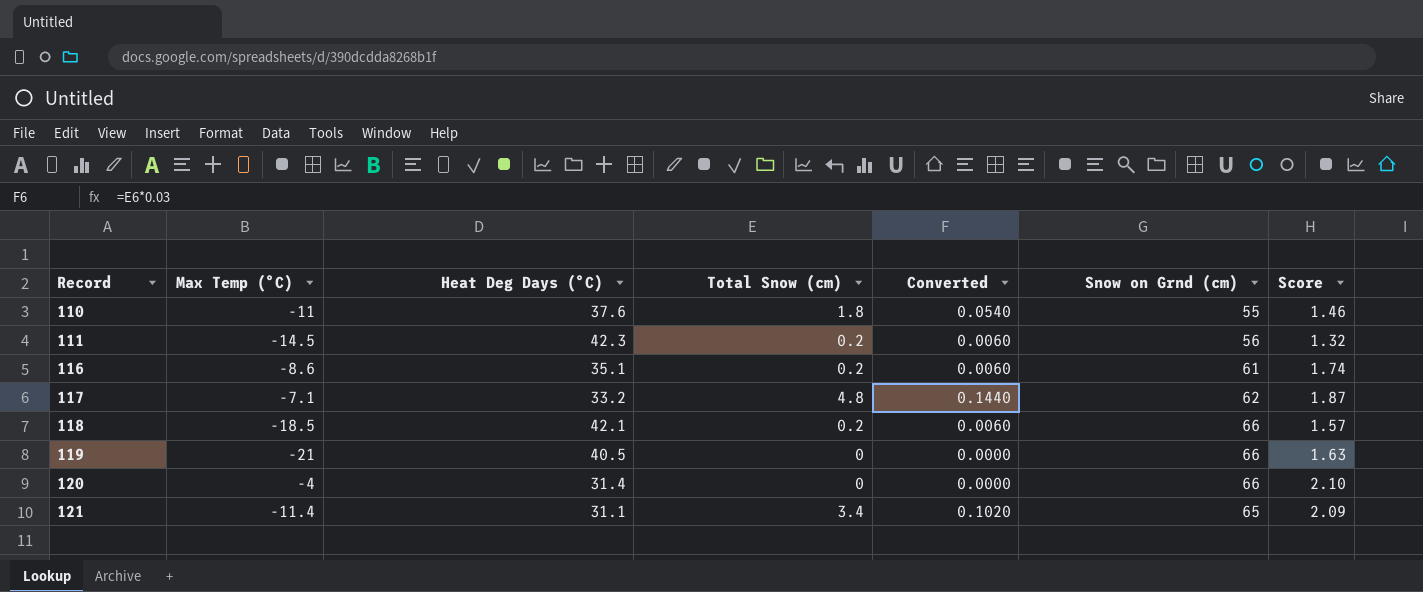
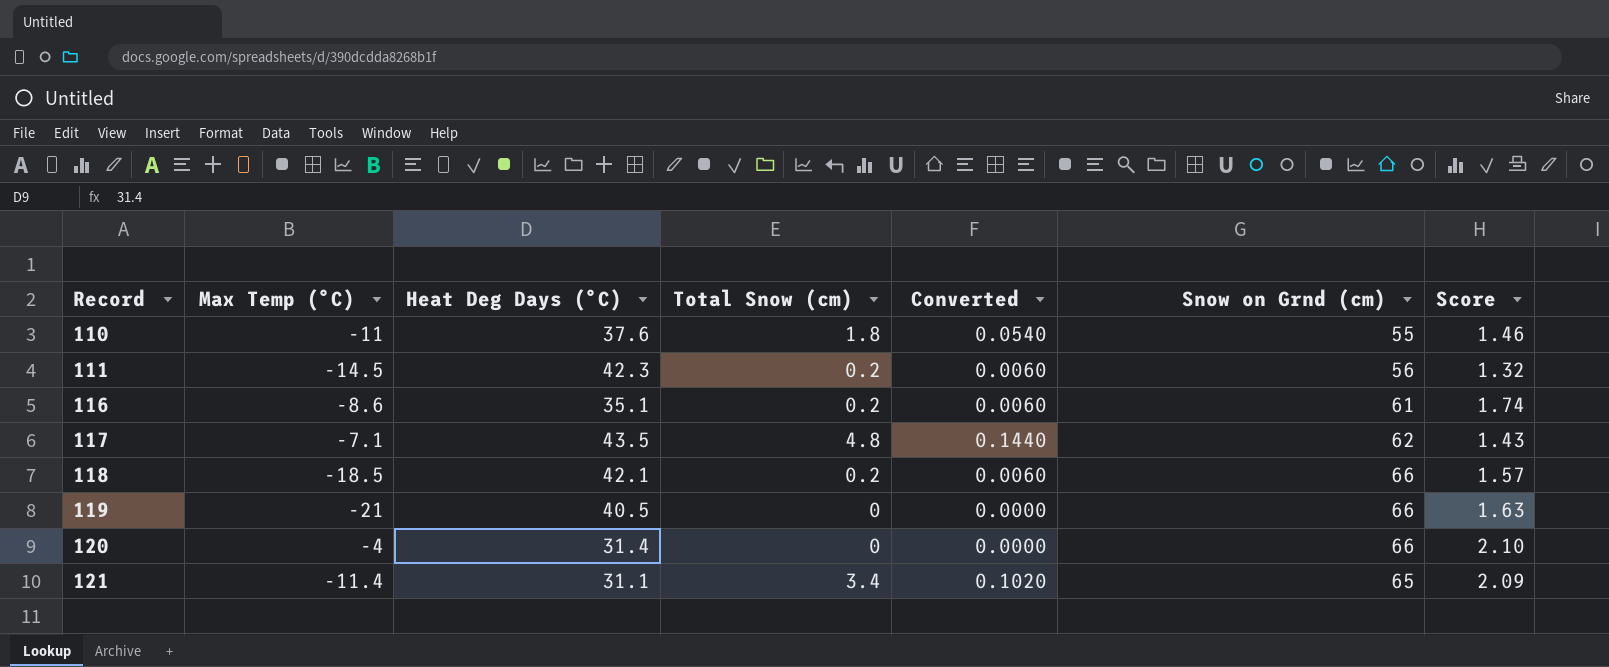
117 | Heat Deg Days (°C): 33.2 -> 43.5
117 | Score: 1.87 -> 1.43

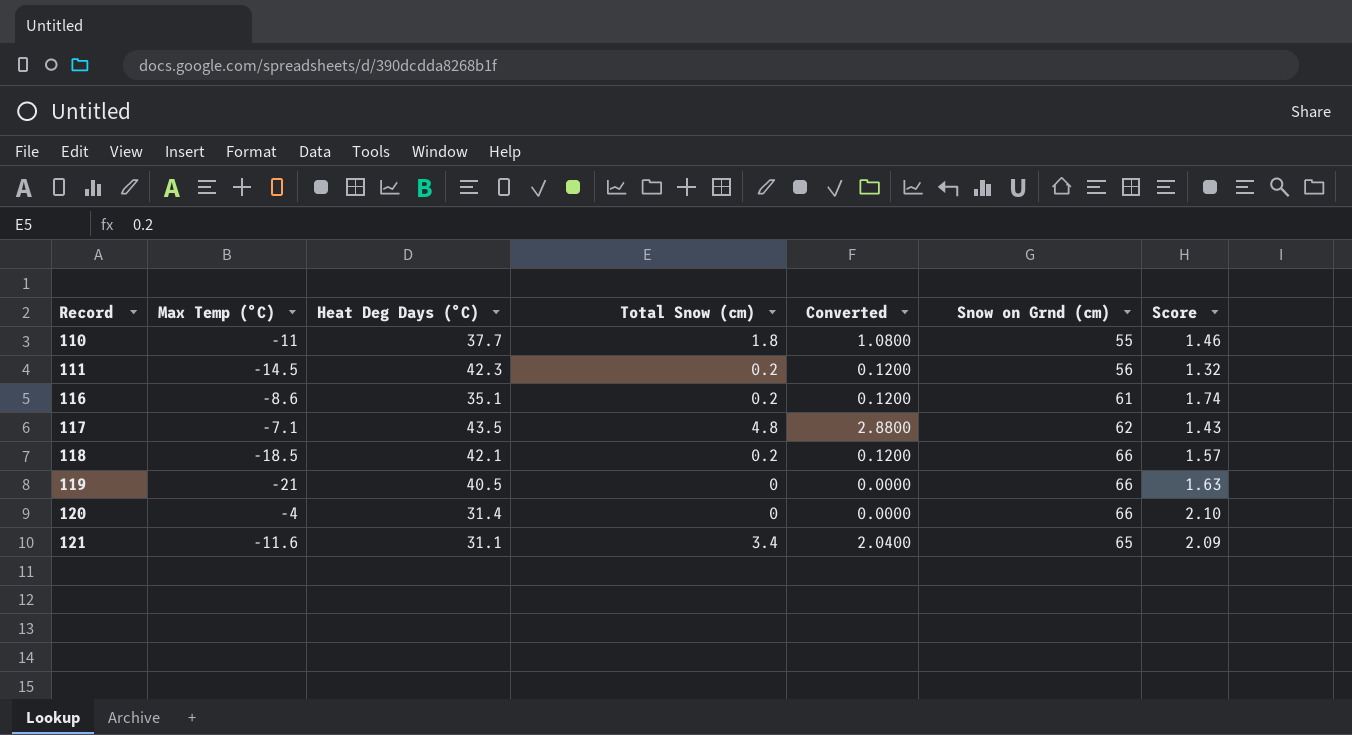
column Converted | formula: [Total Snow (cm)] * 0.03 -> [Total Snow (cm)] * 0.6
110 | Heat Deg Days (°C): 37.6 -> 37.7
121 | Max Temp (°C): -11.4 -> -11.6

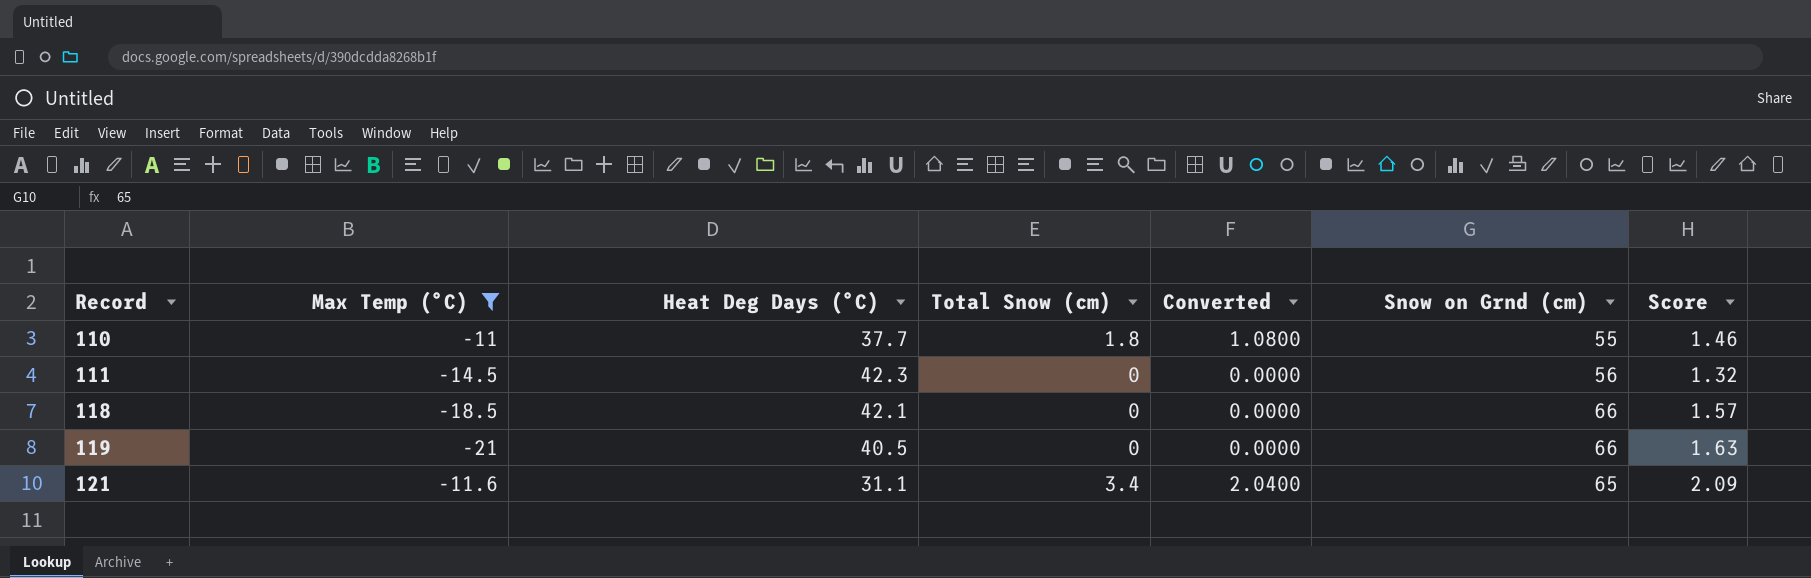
filter: none -> Max Temp (°C) <= -11
111 | Total Snow (cm): 0.2 -> 0
111 | Converted: 0.1200 -> 0.0000
118 | Total Snow (cm): 0.2 -> 0
118 | Converted: 0.1200 -> 0.0000

